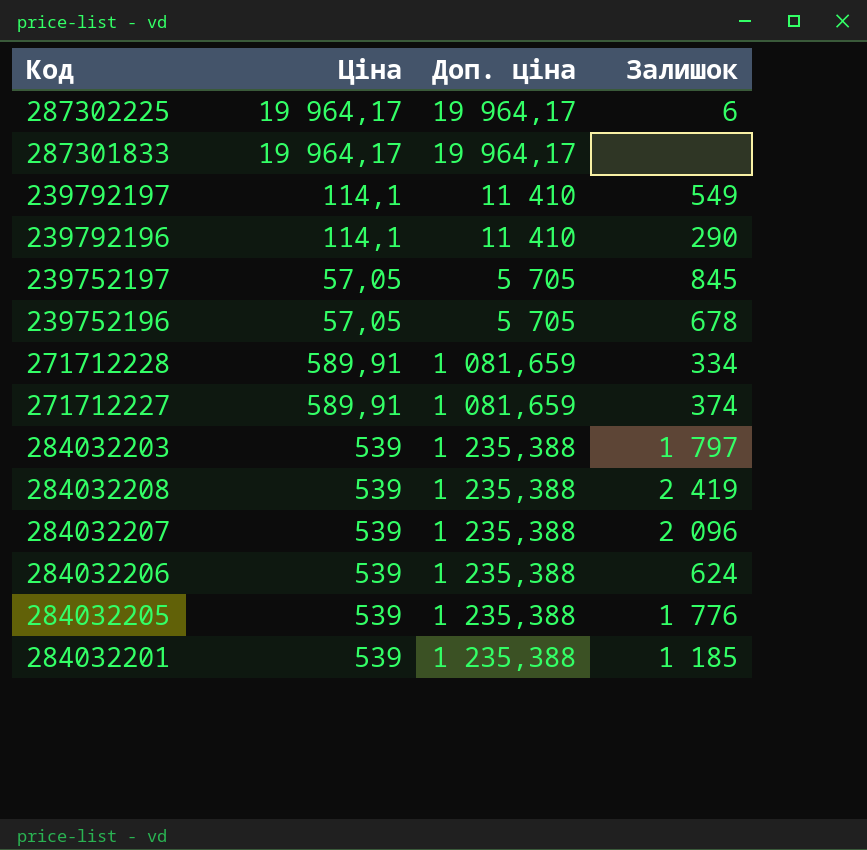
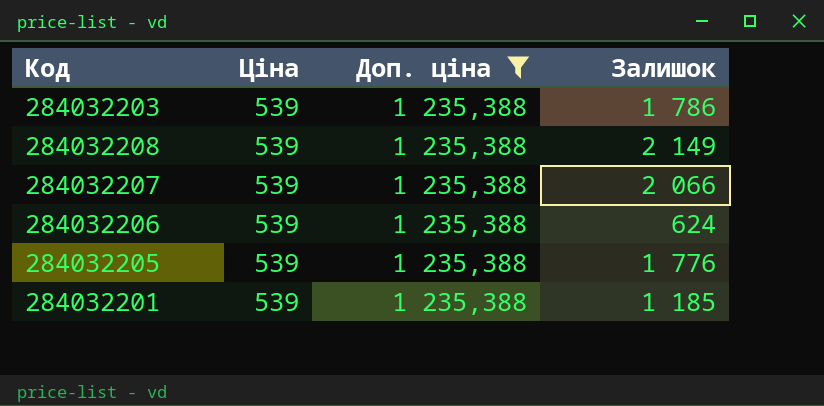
filter: none -> Доп. ціна = 1 235,388
284032203 | Залишок: 1 797 -> 1 786
284032208 | Залишок: 2 419 -> 2 149
284032207 | Залишок: 2 096 -> 2 066

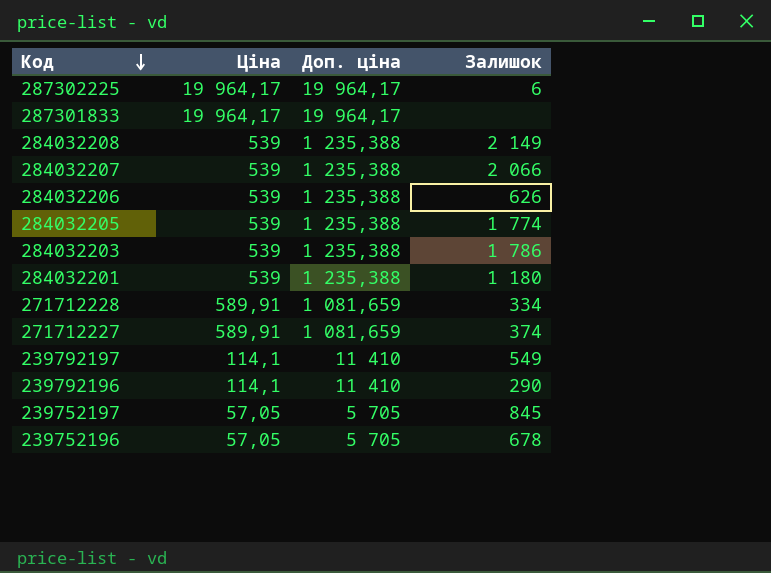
filter: Доп. ціна = 1 235,388 -> none
row order: none -> Код descending
284032206 | Залишок: 624 -> 626
284032205 | Залишок: 1 776 -> 1 774
284032201 | Залишок: 1 185 -> 1 180

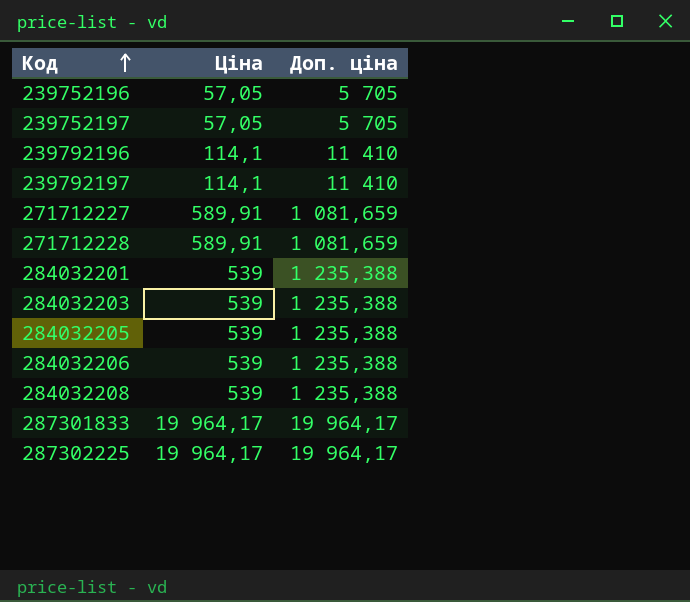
row order: Код descending -> Код ascending
column Залишок | position: 4 -> none
row 284032207: 539 | 1 235,388 | 2 066 -> none

